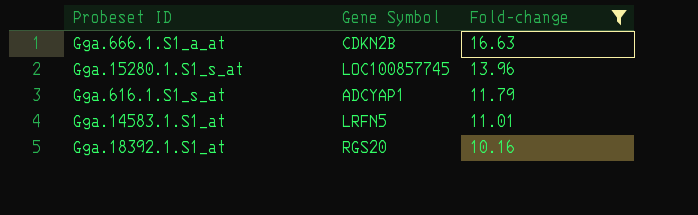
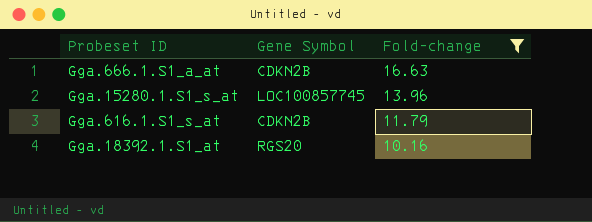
row Gga.14583.1.S1_at: LRFN5 | 11.01 -> none
Gga.616.1.S1_s_at | Gene Symbol: ADCYAP1 -> CDKN2B

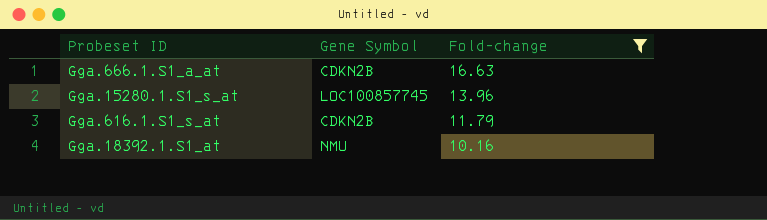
Gga.18392.1.S1_at | Gene Symbol: RGS20 -> NMU

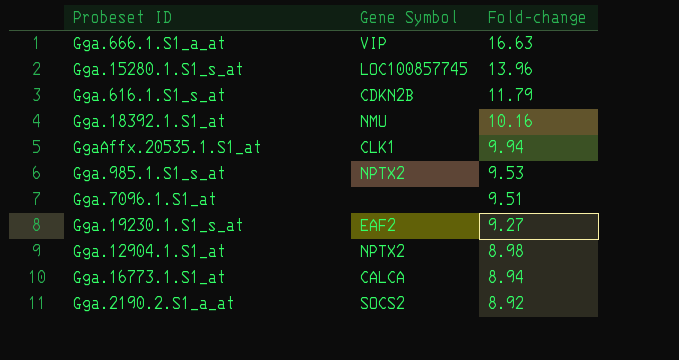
filter: Fold-change >= 10.16 -> none
Gga.666.1.S1_a_at | Gene Symbol: CDKN2B -> VIP

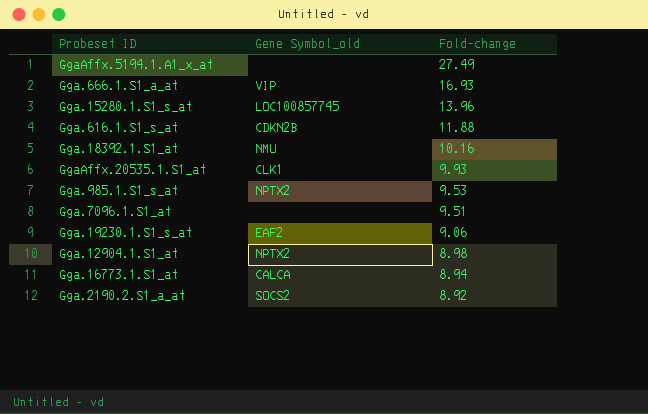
column name: Gene Symbol -> Gene Symbol_old
row GgaAffx.5194.1.A1_x_at: none -> none | 27.49
Gga.666.1.S1_a_at | Fold-change: 16.63 -> 16.93
Gga.616.1.S1_s_at | Fold-change: 11.79 -> 11.88
GgaAffx.20535.1.S1_at | Fold-change: 9.94 -> 9.93
Gga.19230.1.S1_s_at | Fold-change: 9.27 -> 9.06

